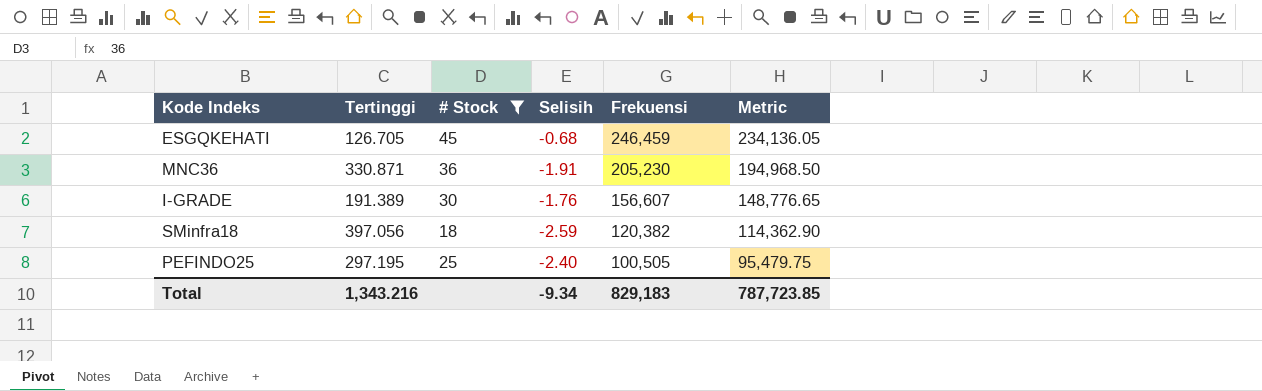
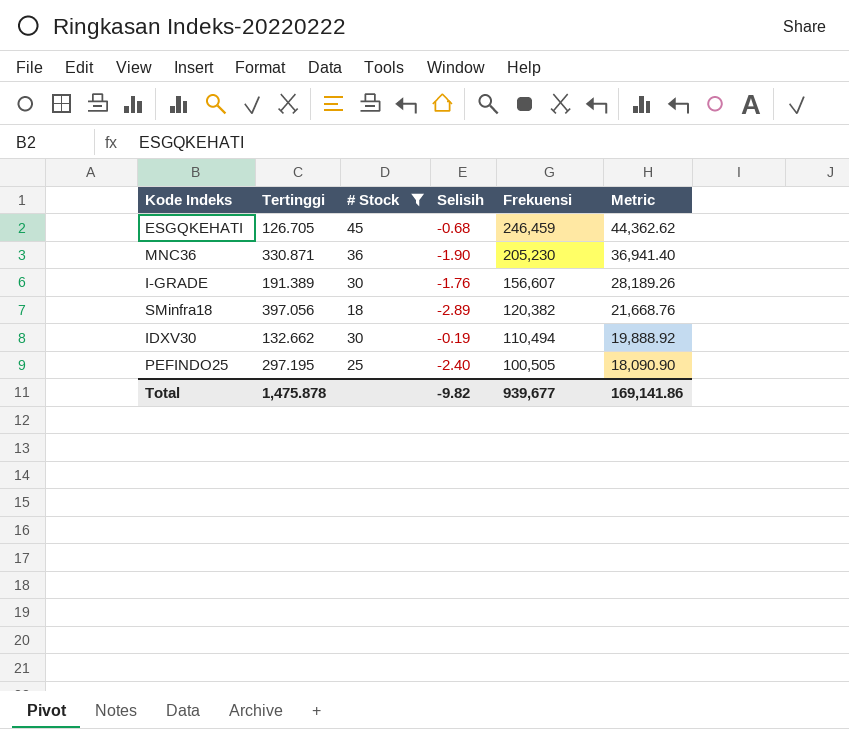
column Metric | formula: [Frekuensi] * 0.95 -> [Frekuensi] * 0.18
MNC36 | Selisih: -1.91 -> -1.90
SMinfra18 | Selisih: -2.59 -> -2.89
row IDXV30: none -> 132.662 | 30 | -0.19 | 110,494 | 19,888.92
Total | Tertinggi: 1,343.216 -> 1,475.878
Total | Selisih: -9.34 -> -9.82
Total | Frekuensi: 829,183 -> 939,677
Total | Metric: 787,723.85 -> 169,141.86

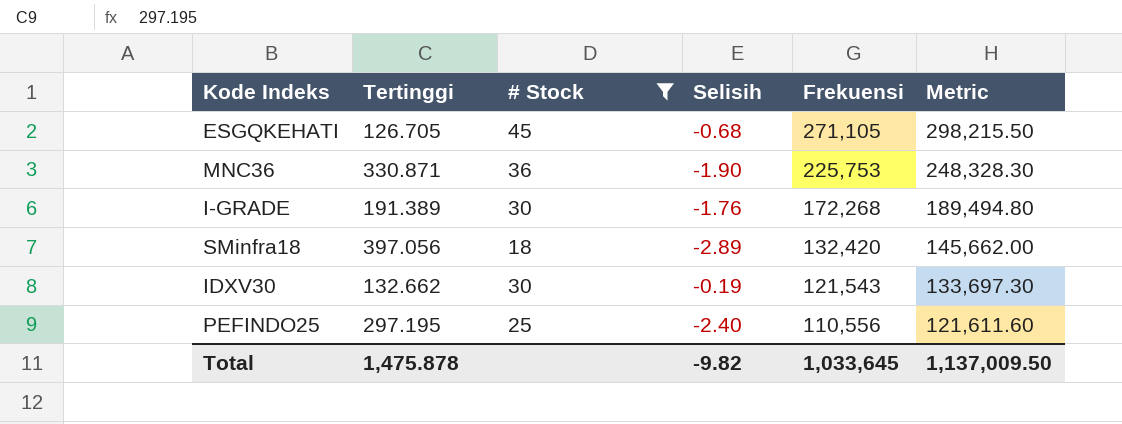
column Metric | formula: [Frekuensi] * 0.18 -> [Frekuensi] * 1.1
ESGQKEHATI | Frekuensi: 246,459 -> 271,105
MNC36 | Frekuensi: 205,230 -> 225,753
I-GRADE | Frekuensi: 156,607 -> 172,268
SMinfra18 | Frekuensi: 120,382 -> 132,420
IDXV30 | Frekuensi: 110,494 -> 121,543
PEFINDO25 | Frekuensi: 100,505 -> 110,556
Total | Frekuensi: 939,677 -> 1,033,645
Total | Metric: 169,141.86 -> 1,137,009.50

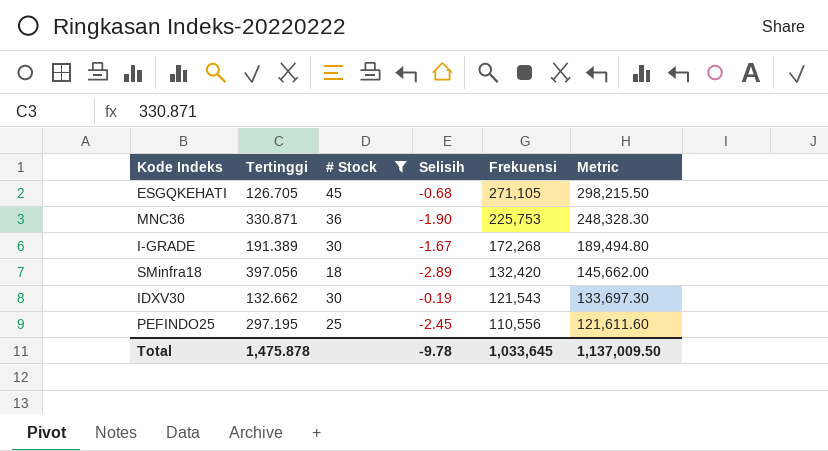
I-GRADE | Selisih: -1.76 -> -1.67
PEFINDO25 | Selisih: -2.40 -> -2.45
Total | Selisih: -9.82 -> -9.78

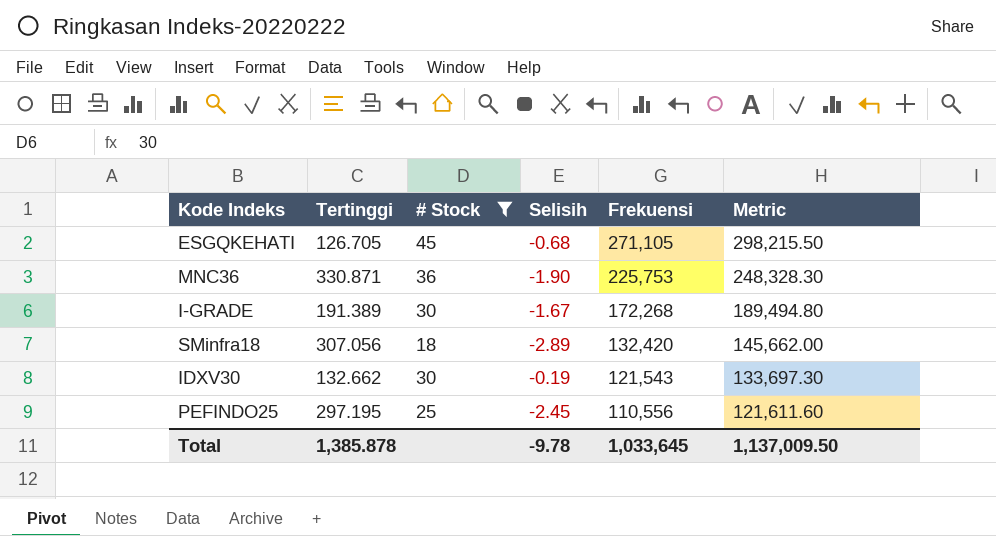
SMinfra18 | Tertinggi: 397.056 -> 307.056
Total | Tertinggi: 1,475.878 -> 1,385.878

